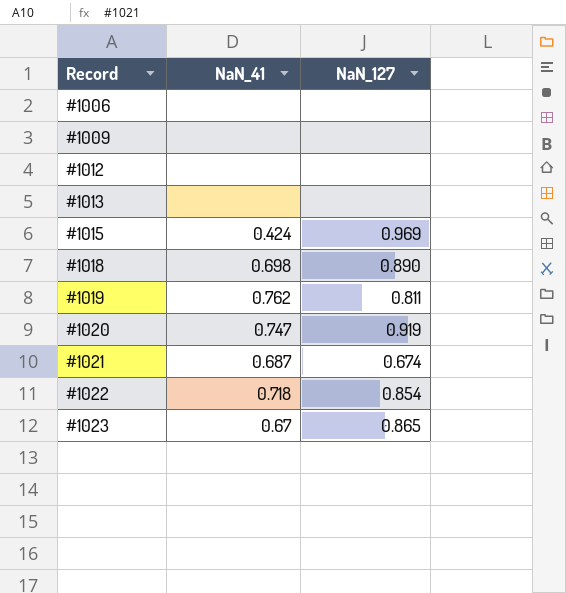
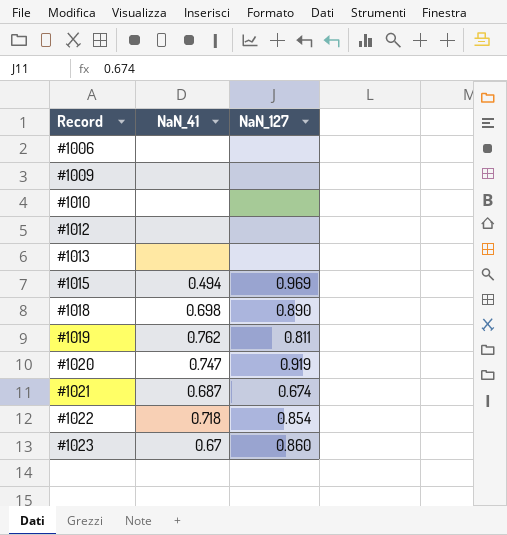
row #1010: none -> none | none
#1015 | NaN_41: 0.424 -> 0.494
#1023 | NaN_127: 0.865 -> 0.860

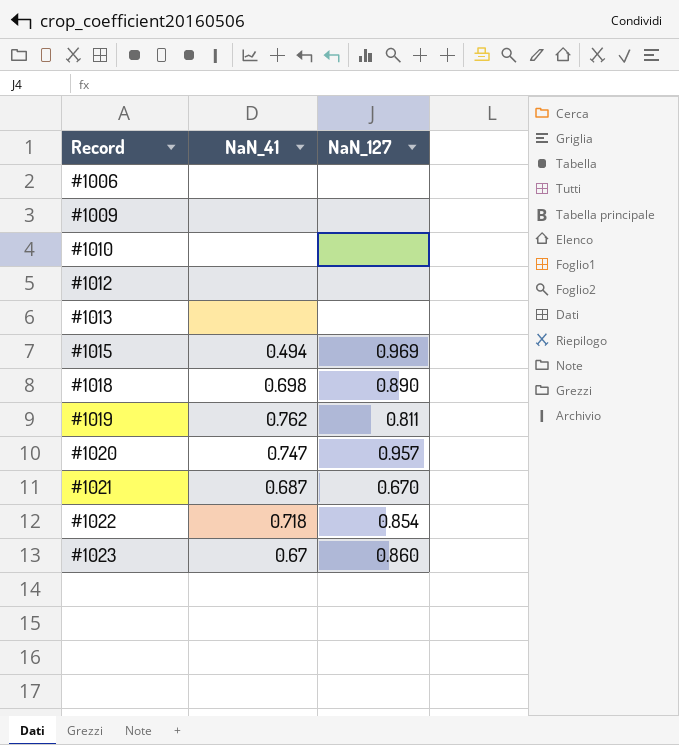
#1020 | NaN_127: 0.919 -> 0.957
#1021 | NaN_127: 0.674 -> 0.670

